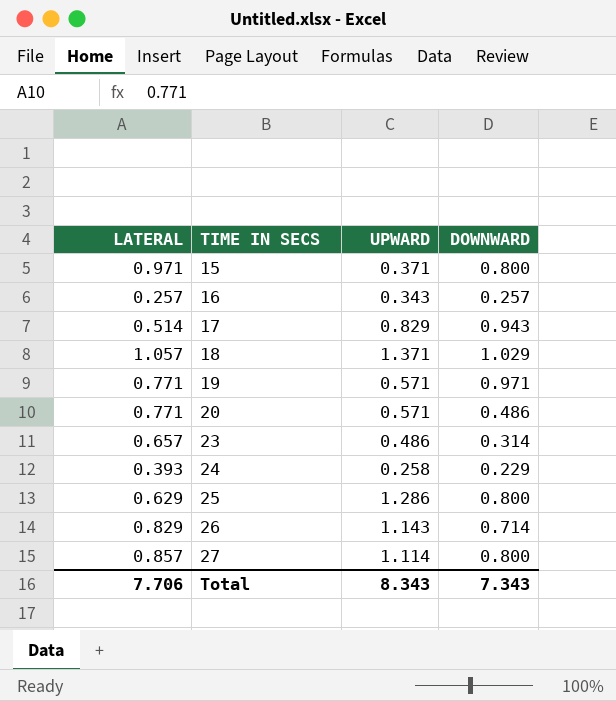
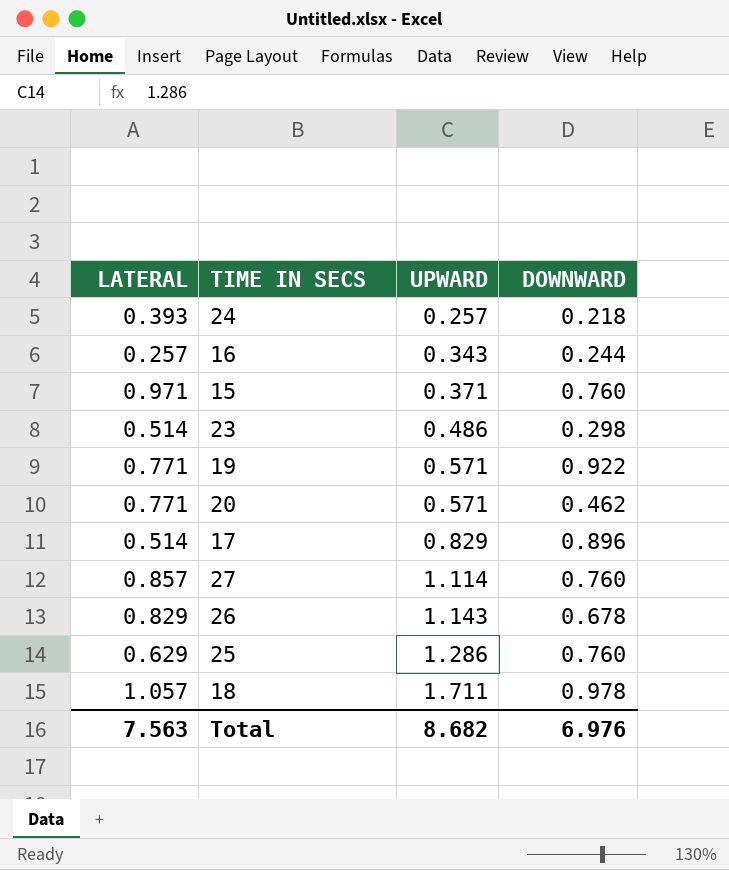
row order: TIME IN SECS ascending -> UPWARD ascending
24 | UPWARD: 0.258 -> 0.257
24 | DOWNWARD: 0.229 -> 0.218
16 | DOWNWARD: 0.257 -> 0.244
15 | DOWNWARD: 0.800 -> 0.760
23 | LATERAL: 0.657 -> 0.514
23 | DOWNWARD: 0.314 -> 0.298
19 | DOWNWARD: 0.971 -> 0.922
20 | DOWNWARD: 0.486 -> 0.462
17 | DOWNWARD: 0.943 -> 0.896
27 | DOWNWARD: 0.800 -> 0.760
26 | DOWNWARD: 0.714 -> 0.678
25 | DOWNWARD: 0.800 -> 0.760
18 | UPWARD: 1.371 -> 1.711
18 | DOWNWARD: 1.029 -> 0.978
Total | LATERAL: 7.706 -> 7.563
Total | UPWARD: 8.343 -> 8.682
Total | DOWNWARD: 7.343 -> 6.976

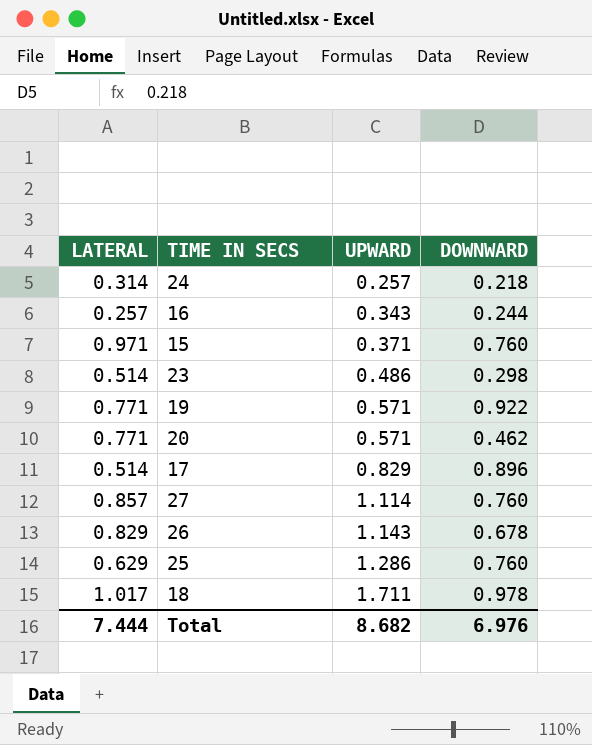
24 | LATERAL: 0.393 -> 0.314
18 | LATERAL: 1.057 -> 1.017
Total | LATERAL: 7.563 -> 7.444

